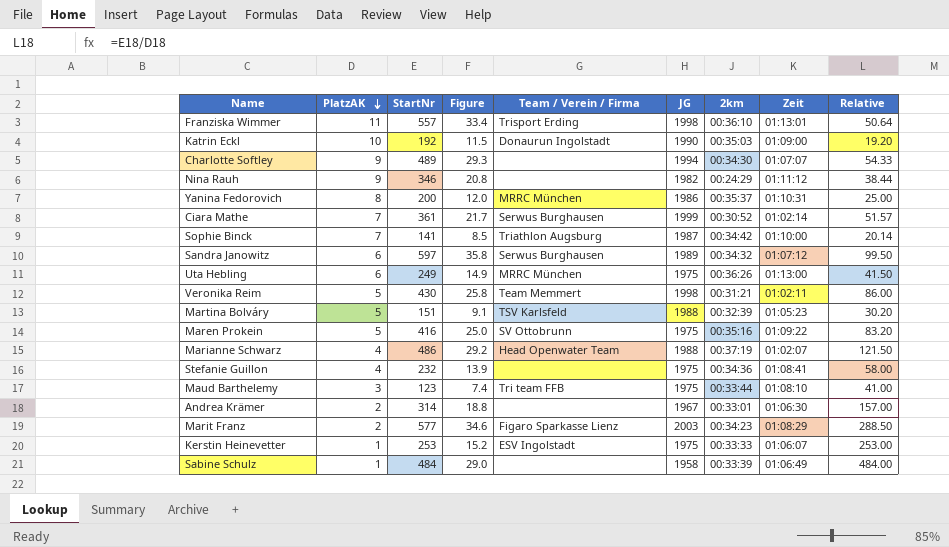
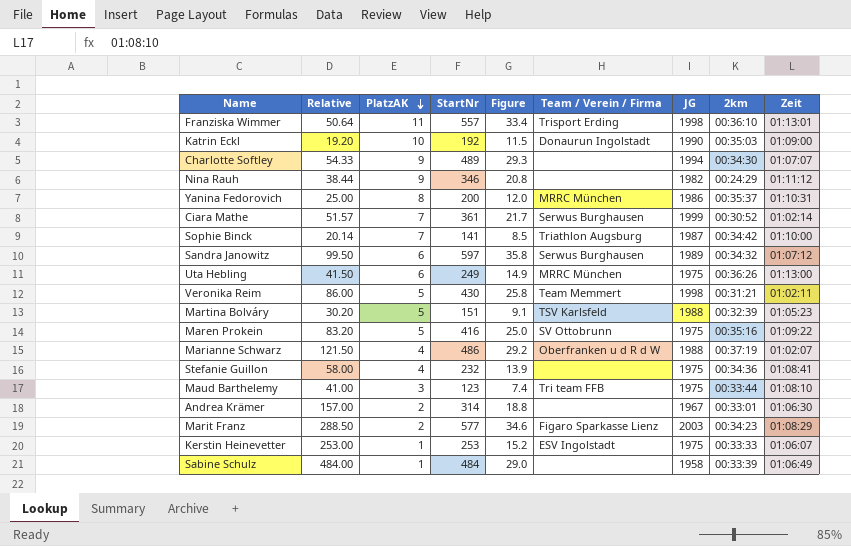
column Relative | position: 9 -> 2
Marianne Schwarz | Team / Verein / Firma: Head Openwater Team -> Oberfranken u d R d W

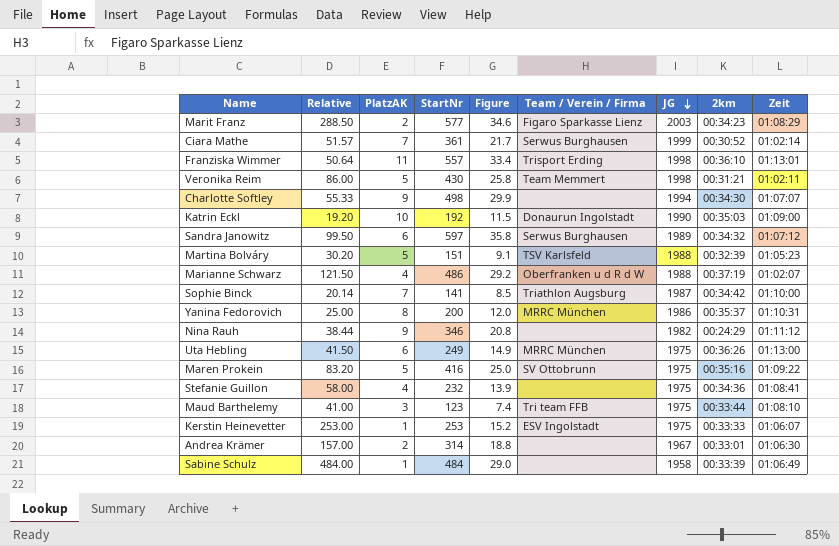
row order: PlatzAK descending -> JG descending
Charlotte Softley | Relative: 54.33 -> 55.33
Charlotte Softley | StartNr: 489 -> 498
Charlotte Softley | Figure: 29.3 -> 29.9

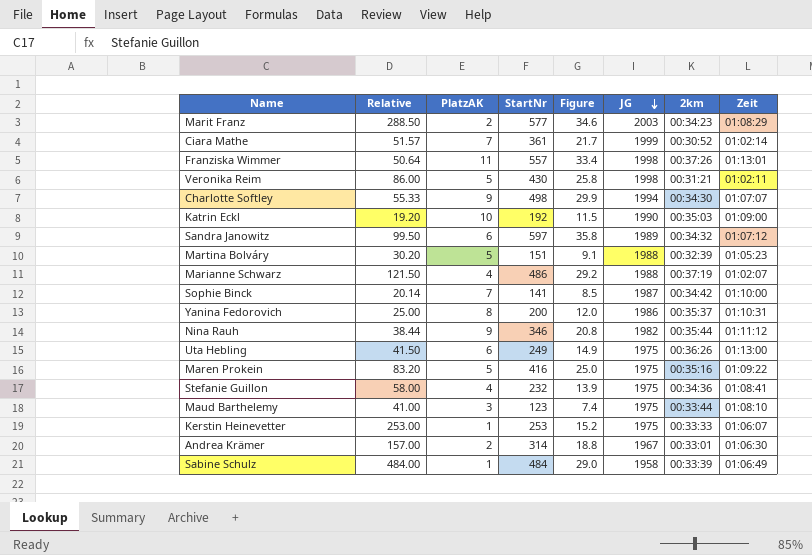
column Team / Verein / Firma | position: 6 -> none
Franziska Wimmer | 2km: 00:36:10 -> 00:37:26
Nina Rauh | 2km: 00:24:29 -> 00:35:44

